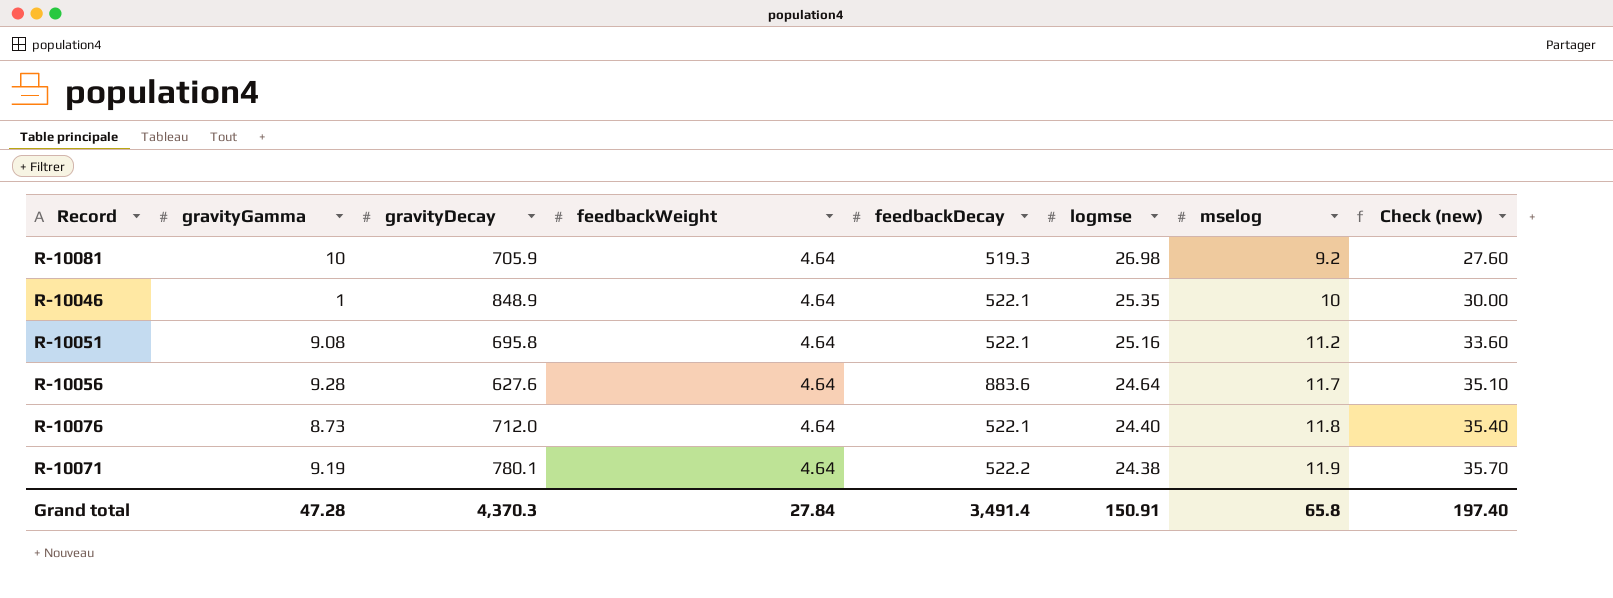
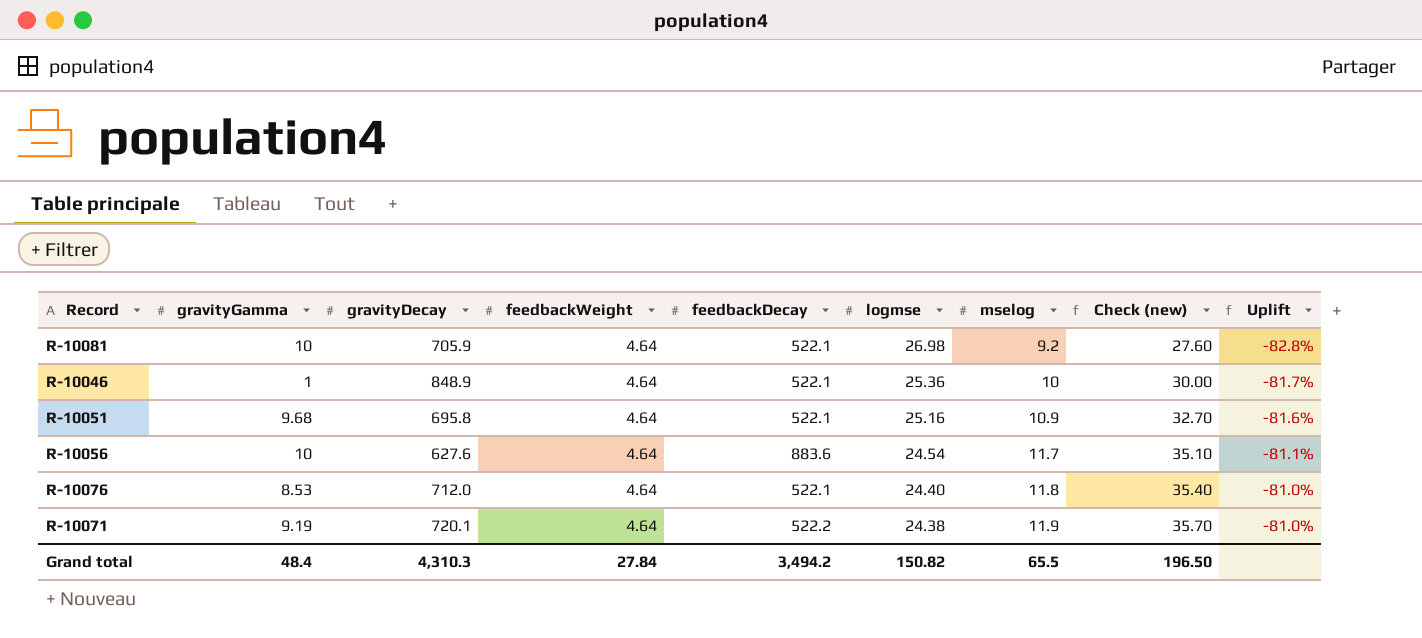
column Uplift | formula: none -> ([feedbackWeight] - [logmse]) / [logmse]
R-10081 | feedbackDecay: 519.3 -> 522.1
R-10046 | logmse: 25.35 -> 25.36
R-10051 | gravityGamma: 9.08 -> 9.68
R-10051 | mselog: 11.2 -> 10.9
R-10051 | Check (new): 33.60 -> 32.70
R-10056 | gravityGamma: 9.28 -> 10
R-10056 | logmse: 24.64 -> 24.54
R-10076 | gravityGamma: 8.73 -> 8.53
R-10071 | gravityDecay: 780.1 -> 720.1
Grand total | gravityGamma: 47.28 -> 48.4
Grand total | gravityDecay: 4,370.3 -> 4,310.3
Grand total | feedbackDecay: 3,491.4 -> 3,494.2
Grand total | logmse: 150.91 -> 150.82
Grand total | mselog: 65.8 -> 65.5
Grand total | Check (new): 197.40 -> 196.50

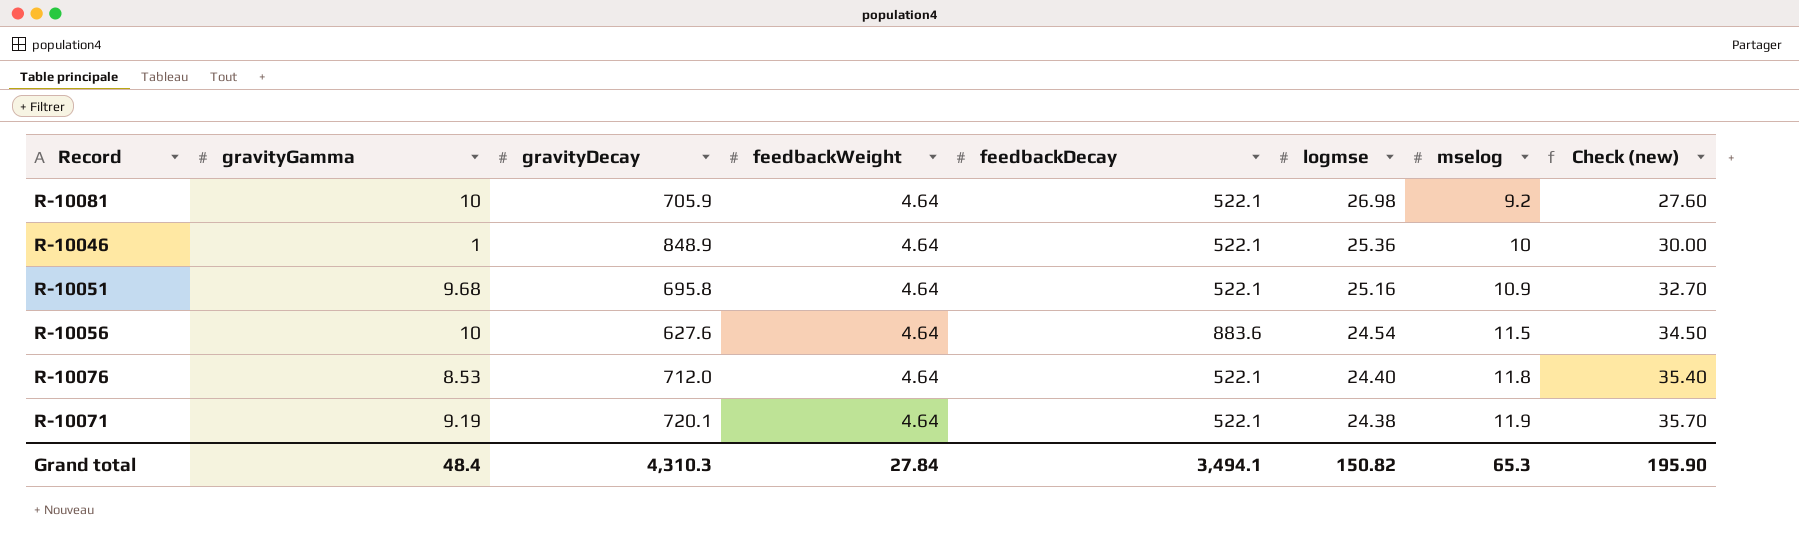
column Uplift | formula: ([feedbackWeight] - [logmse]) / [logmse] -> none
R-10056 | mselog: 11.7 -> 11.5
R-10056 | Check (new): 35.10 -> 34.50
R-10071 | feedbackDecay: 522.2 -> 522.1
Grand total | feedbackDecay: 3,494.2 -> 3,494.1
Grand total | mselog: 65.5 -> 65.3
Grand total | Check (new): 196.50 -> 195.90

